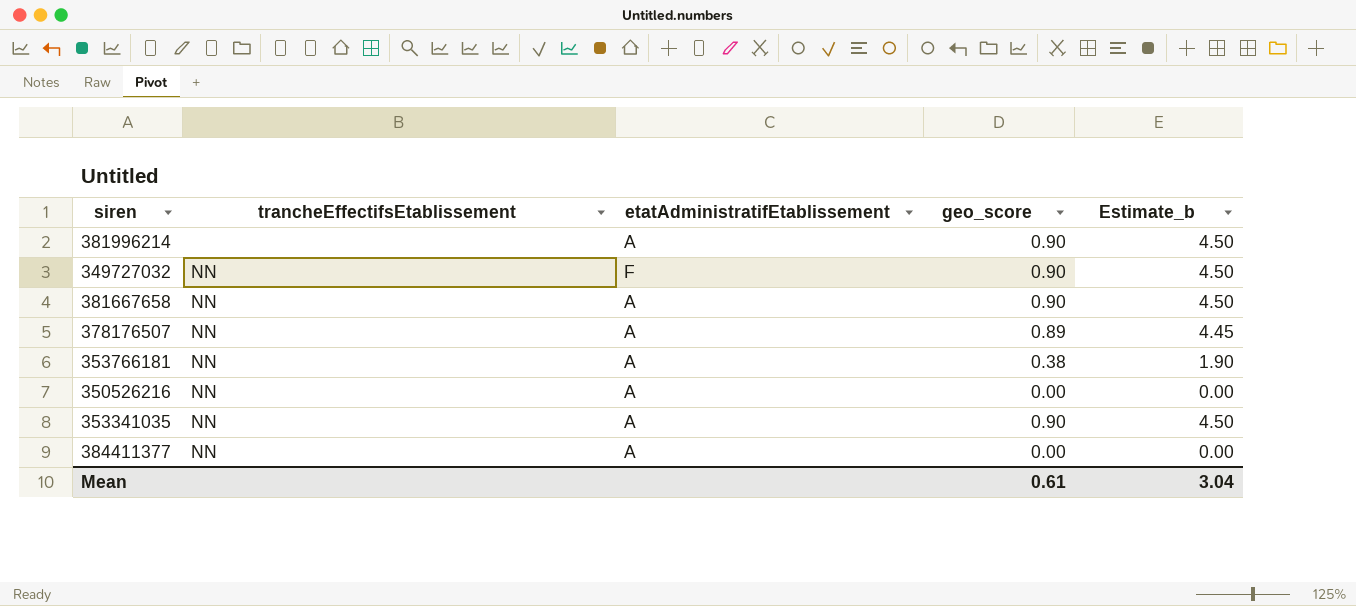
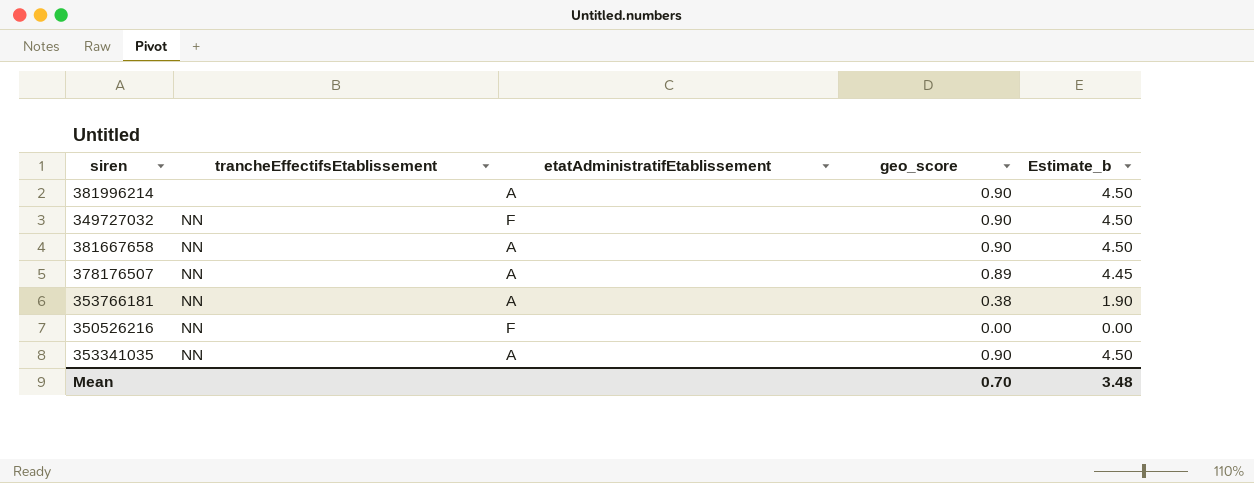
row 384411377: NN | A | 0.00 | 0.00 -> none
350526216 | etatAdministratifEtablissement: A -> F
Mean | geo_score: 0.61 -> 0.70
Mean | Estimate_b: 3.04 -> 3.48

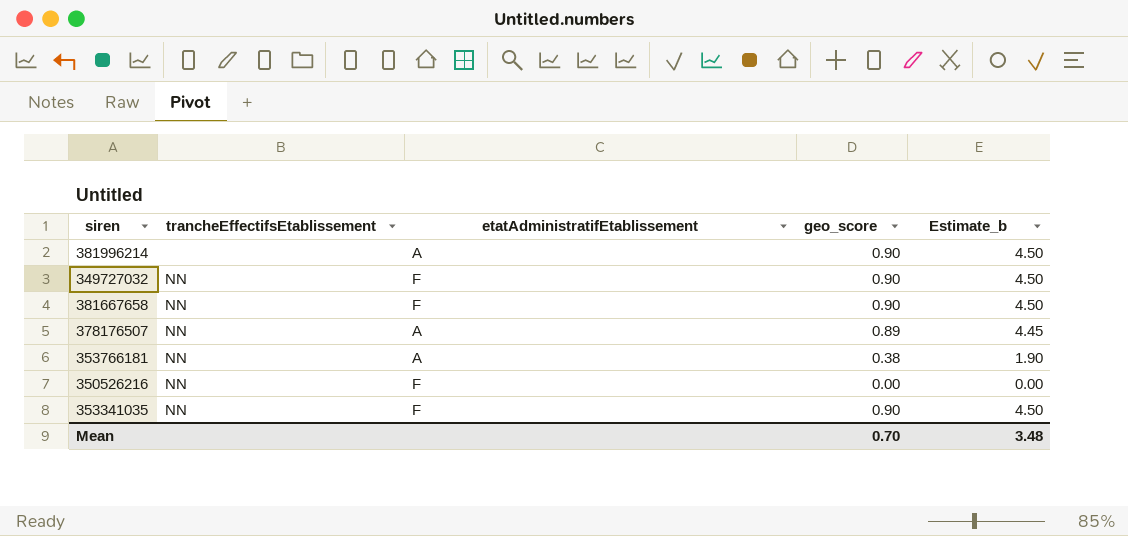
381667658 | etatAdministratifEtablissement: A -> F
353341035 | etatAdministratifEtablissement: A -> F

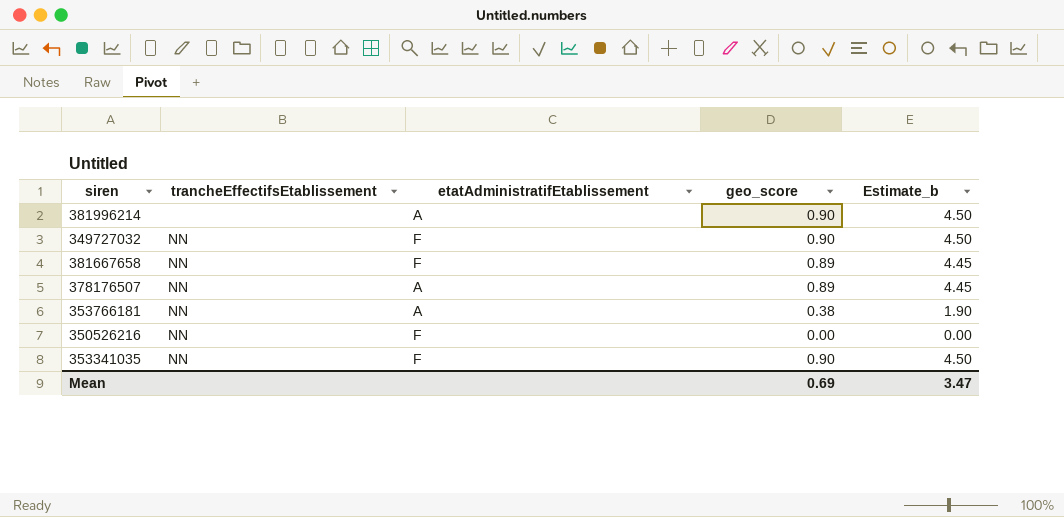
381667658 | geo_score: 0.90 -> 0.89
381667658 | Estimate_b: 4.50 -> 4.45
Mean | geo_score: 0.70 -> 0.69
Mean | Estimate_b: 3.48 -> 3.47

